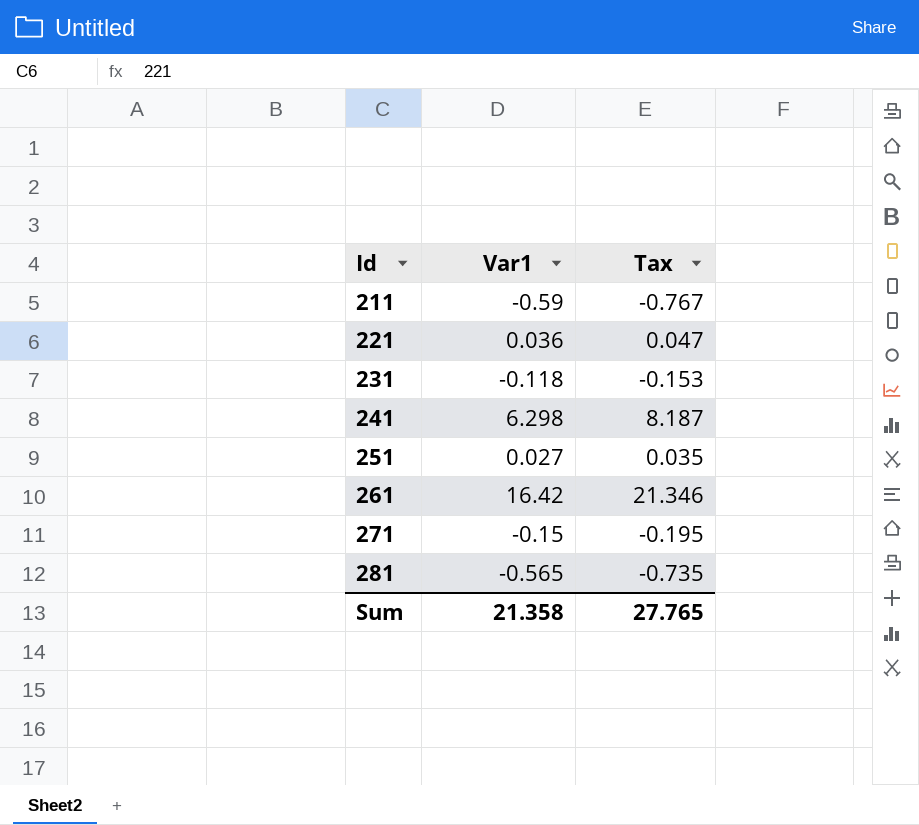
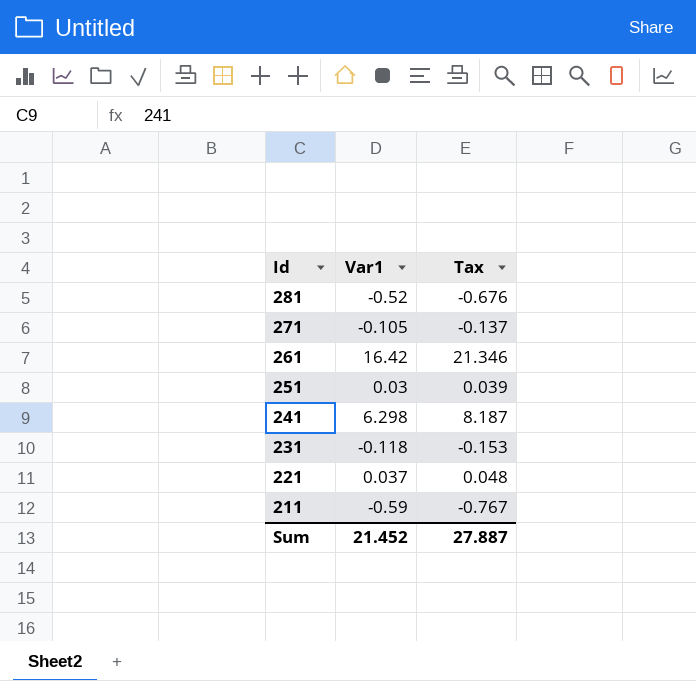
row order: Id ascending -> Id descending
281 | Var1: -0.565 -> -0.52
281 | Tax: -0.735 -> -0.676
271 | Var1: -0.15 -> -0.105
271 | Tax: -0.195 -> -0.137
251 | Var1: 0.027 -> 0.03
251 | Tax: 0.035 -> 0.039
221 | Var1: 0.036 -> 0.037
221 | Tax: 0.047 -> 0.048
Sum | Var1: 21.358 -> 21.452
Sum | Tax: 27.765 -> 27.887

